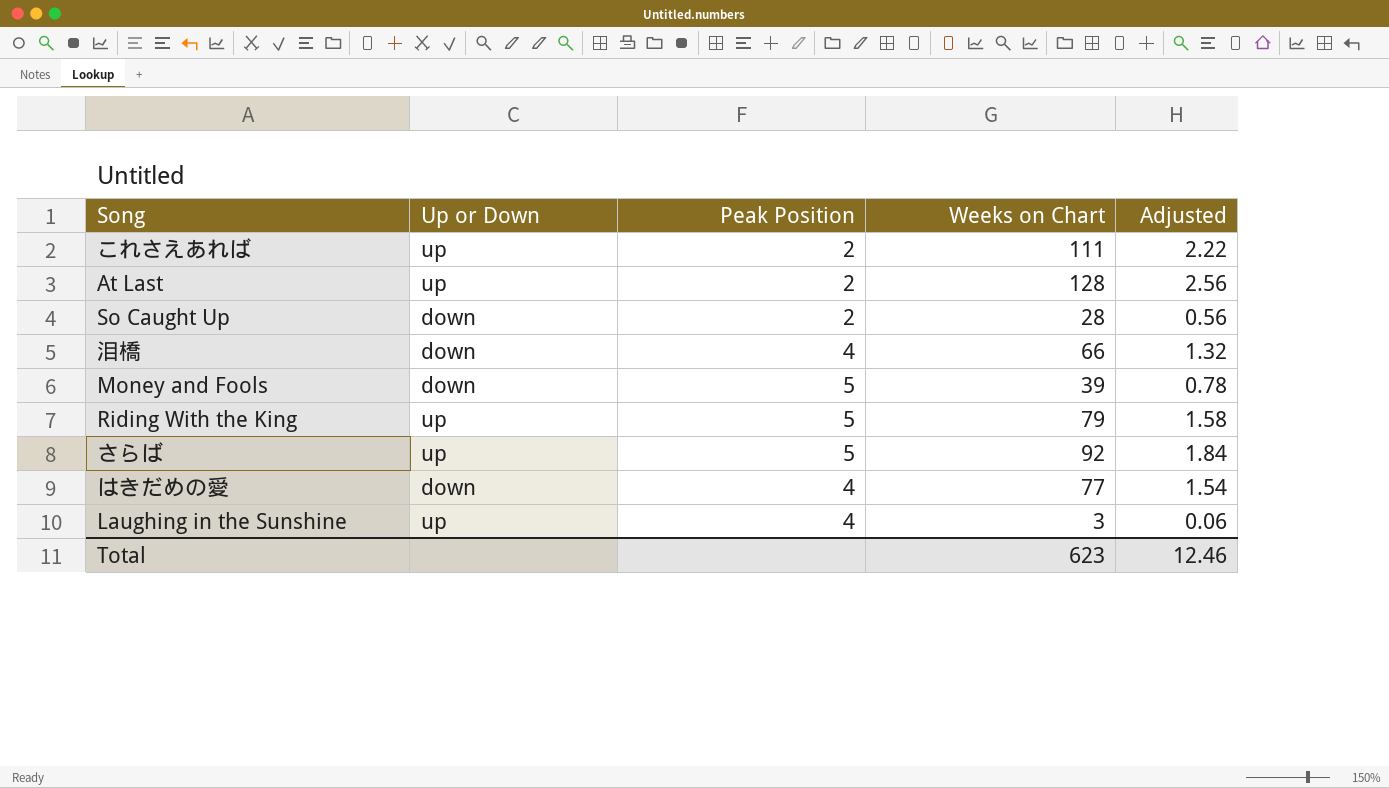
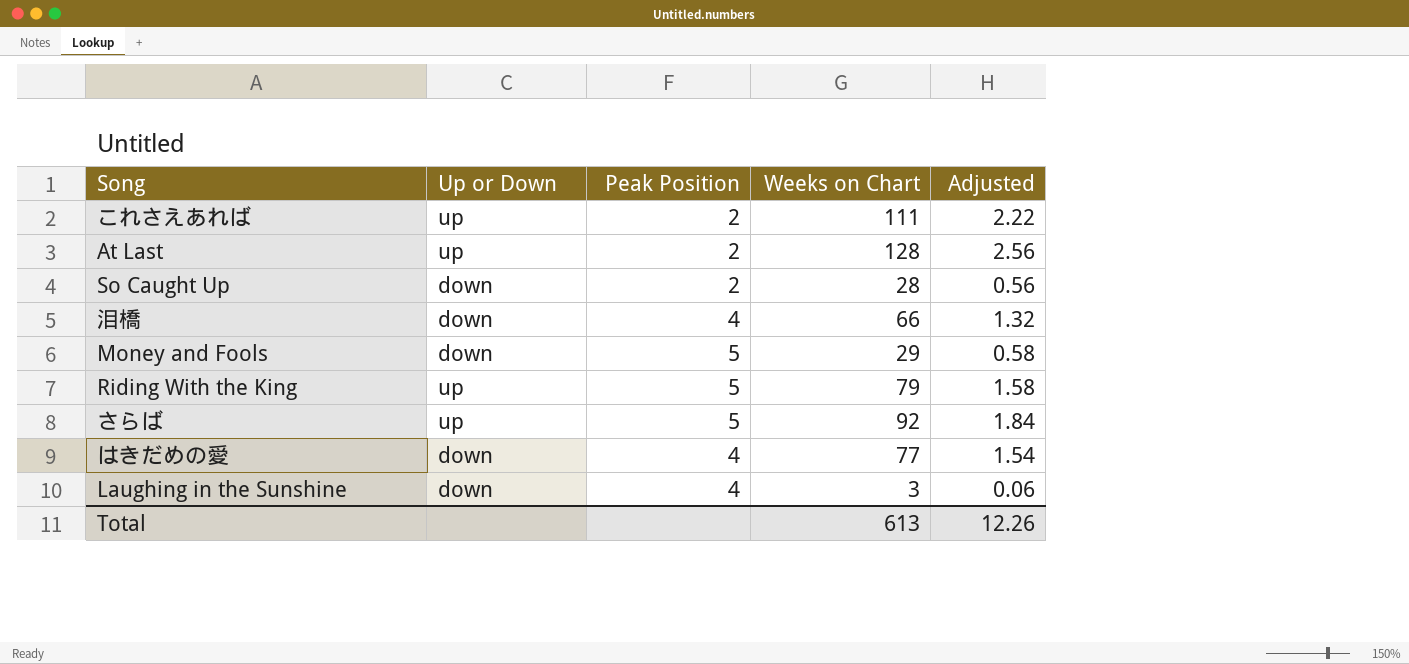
Money and Fools | Weeks on Chart: 39 -> 29
Money and Fools | Adjusted: 0.78 -> 0.58
Laughing in the Sunshine | Up or Down: up -> down
Total | Weeks on Chart: 623 -> 613
Total | Adjusted: 12.46 -> 12.26

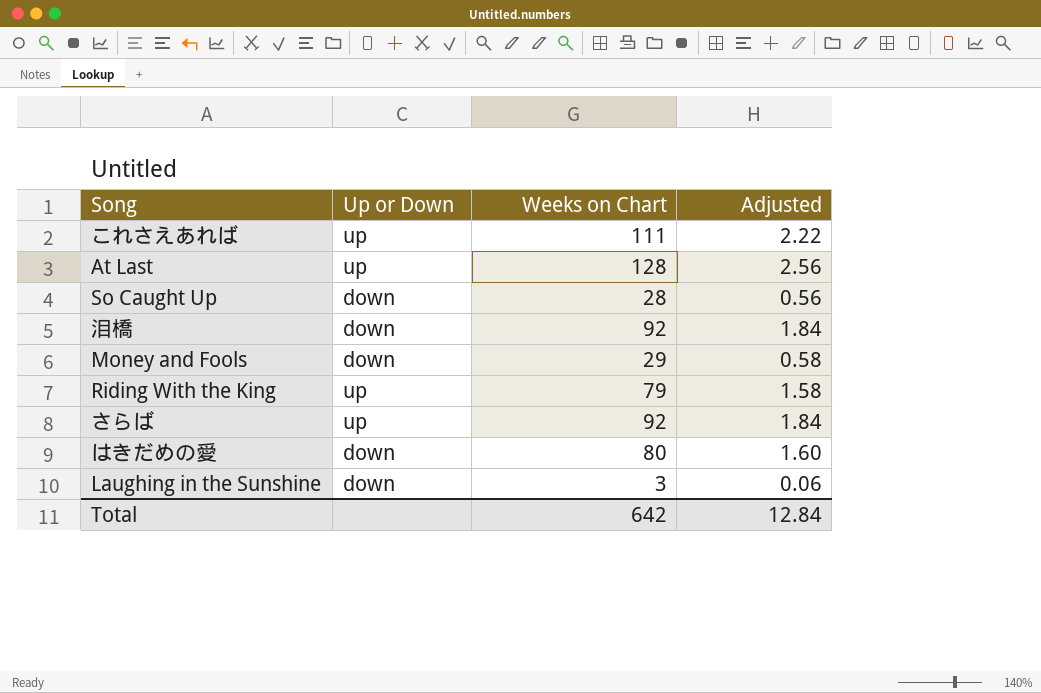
column Peak Position | position: 3 -> none
泪橋 | Weeks on Chart: 66 -> 92
泪橋 | Adjusted: 1.32 -> 1.84
はきだめの愛 | Weeks on Chart: 77 -> 80
はきだめの愛 | Adjusted: 1.54 -> 1.60
Total | Weeks on Chart: 613 -> 642
Total | Adjusted: 12.26 -> 12.84

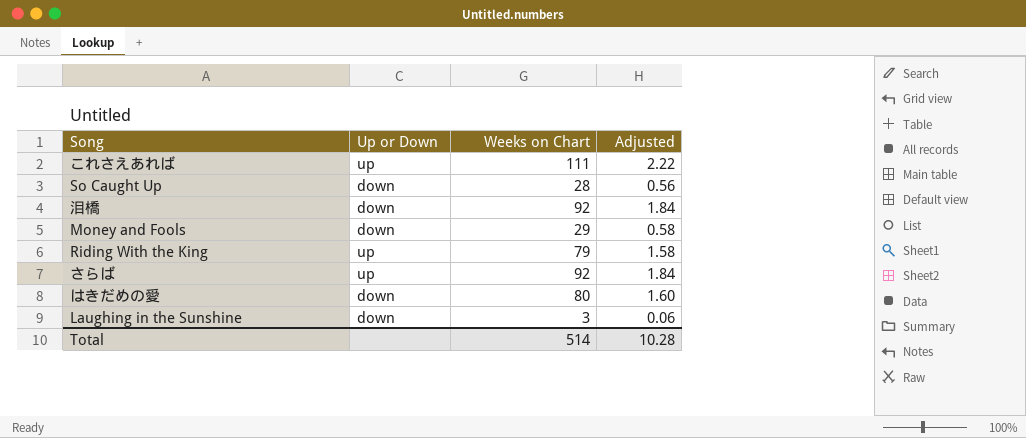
row At Last: up | 128 | 2.56 -> none
Total | Weeks on Chart: 642 -> 514
Total | Adjusted: 12.84 -> 10.28

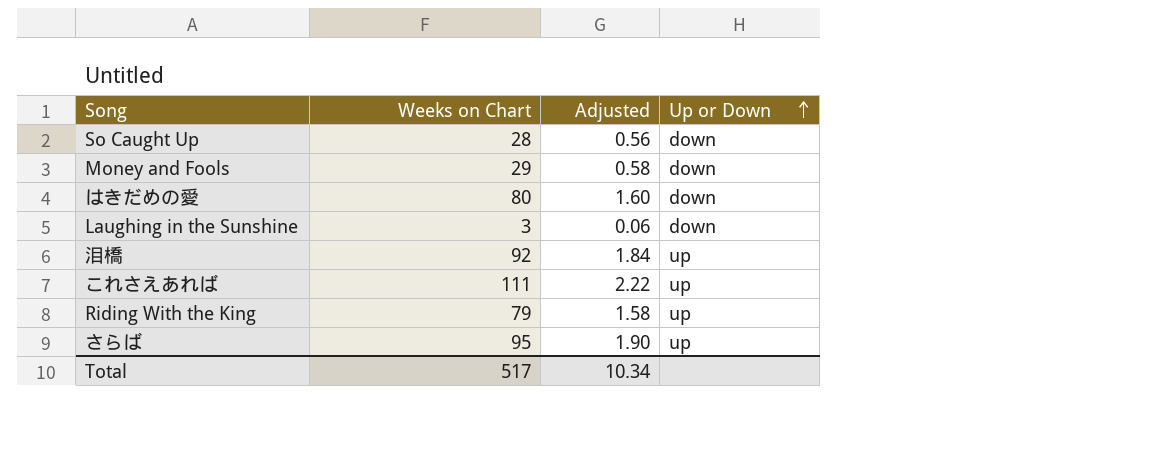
row order: none -> Up or Down ascending
column Up or Down | position: 2 -> 4
泪橋 | Up or Down: down -> up
さらば | Weeks on Chart: 92 -> 95
さらば | Adjusted: 1.84 -> 1.90
Total | Weeks on Chart: 514 -> 517
Total | Adjusted: 10.28 -> 10.34

